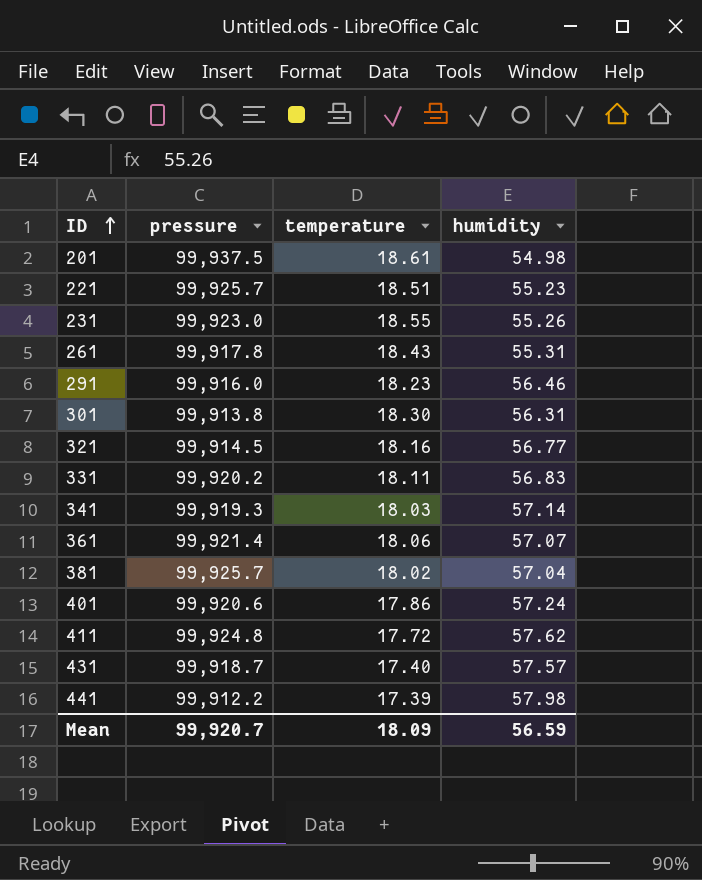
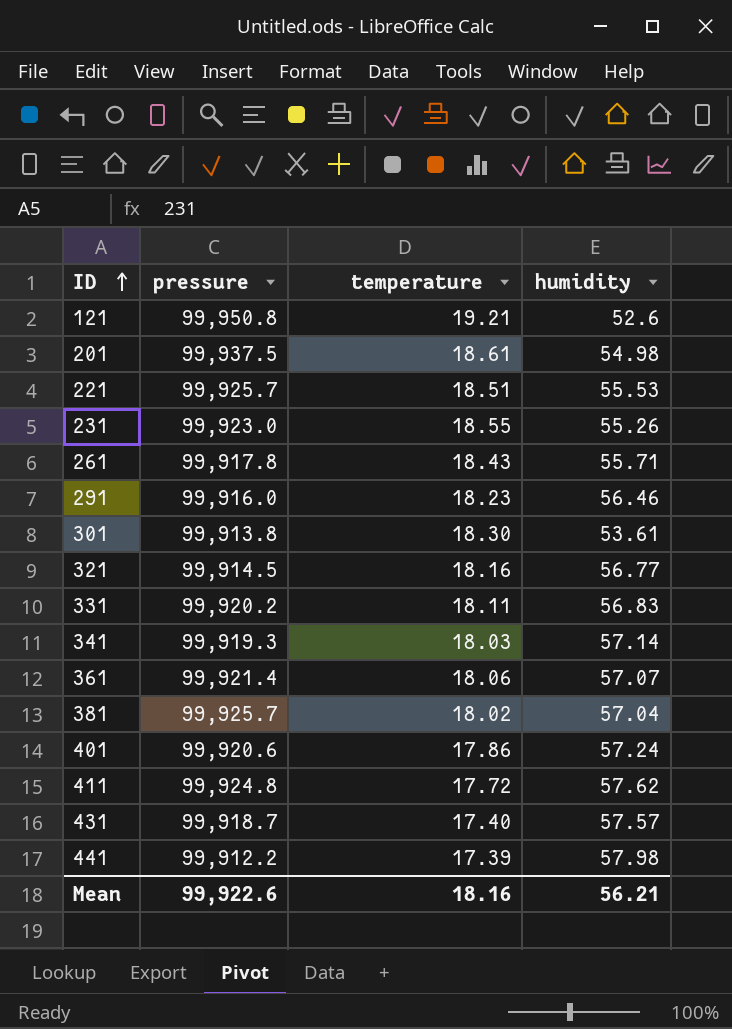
row 121: none -> 99,950.8 | 19.21 | 52.6
221 | humidity: 55.23 -> 55.53
261 | humidity: 55.31 -> 55.71
301 | humidity: 56.31 -> 53.61
Mean | pressure: 99,920.7 -> 99,922.6
Mean | temperature: 18.09 -> 18.16
Mean | humidity: 56.59 -> 56.21

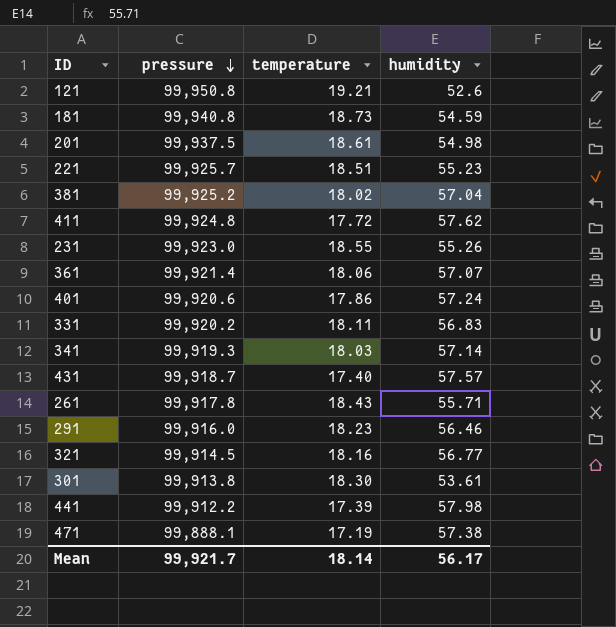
row order: ID ascending -> pressure descending
row 181: none -> 99,940.8 | 18.73 | 54.59
221 | humidity: 55.53 -> 55.23
381 | pressure: 99,925.7 -> 99,925.2
row 471: none -> 99,888.1 | 17.19 | 57.38
Mean | pressure: 99,922.6 -> 99,921.7
Mean | temperature: 18.16 -> 18.14
Mean | humidity: 56.21 -> 56.17

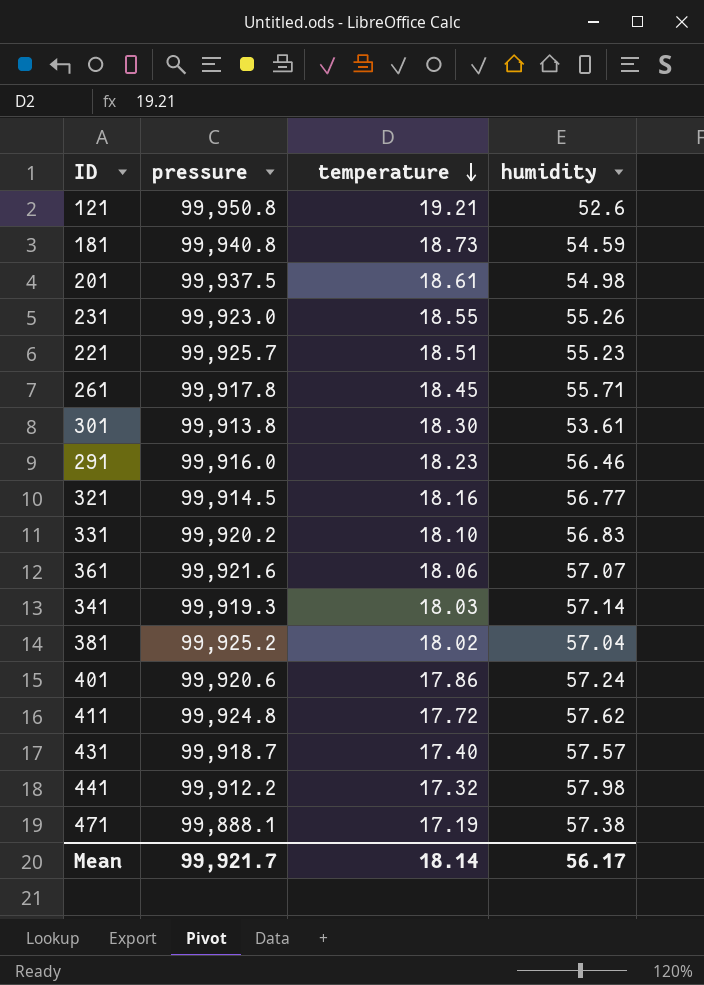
row order: pressure descending -> temperature descending
261 | temperature: 18.43 -> 18.45
331 | temperature: 18.11 -> 18.10
361 | pressure: 99,921.4 -> 99,921.6
441 | temperature: 17.39 -> 17.32

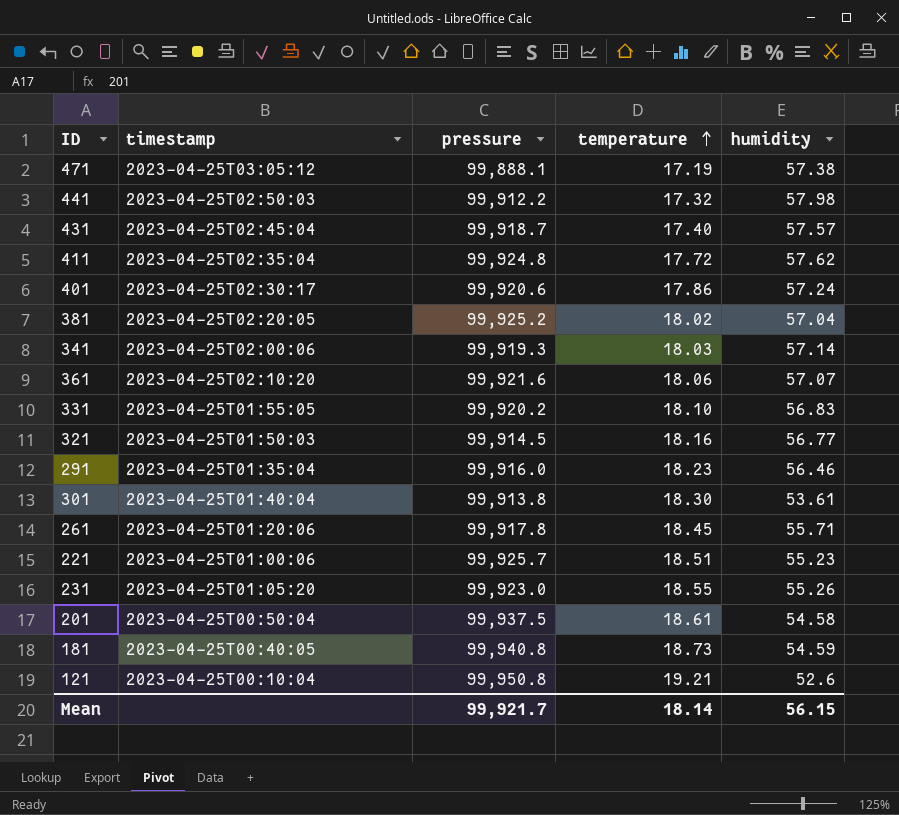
row order: temperature descending -> temperature ascending
column timestamp | position: none -> 2
201 | humidity: 54.98 -> 54.58
Mean | humidity: 56.17 -> 56.15

